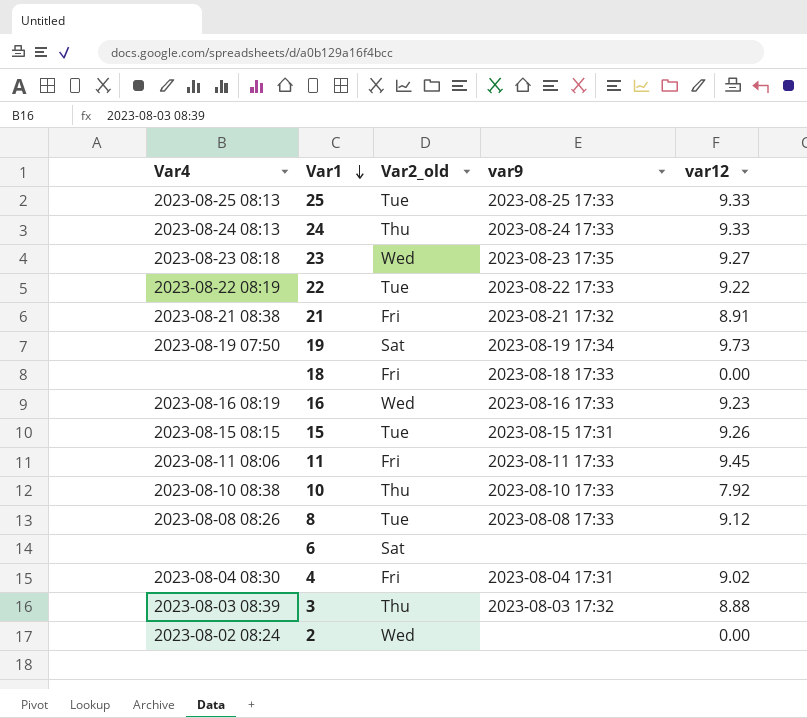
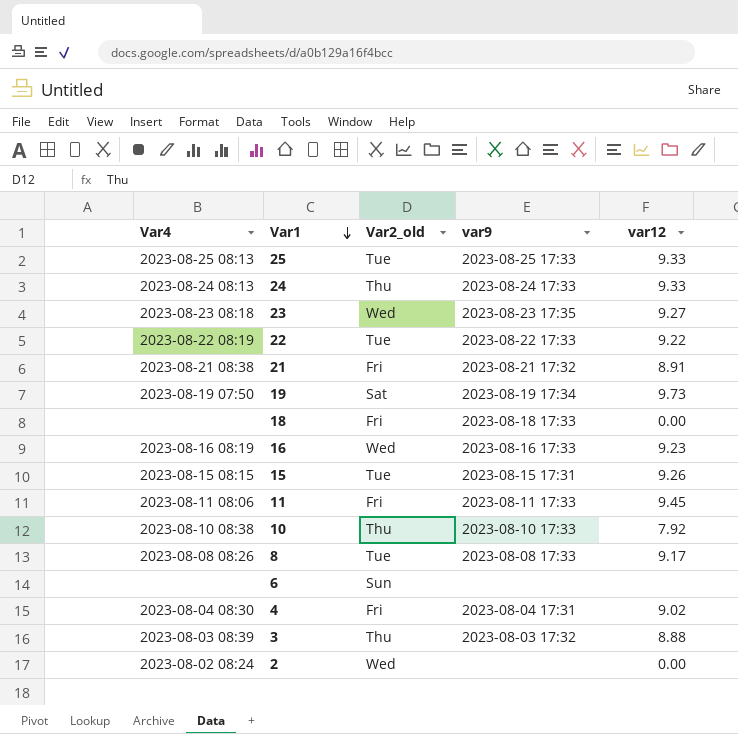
8 | var12: 9.12 -> 9.17
6 | Var2_old: Sat -> Sun

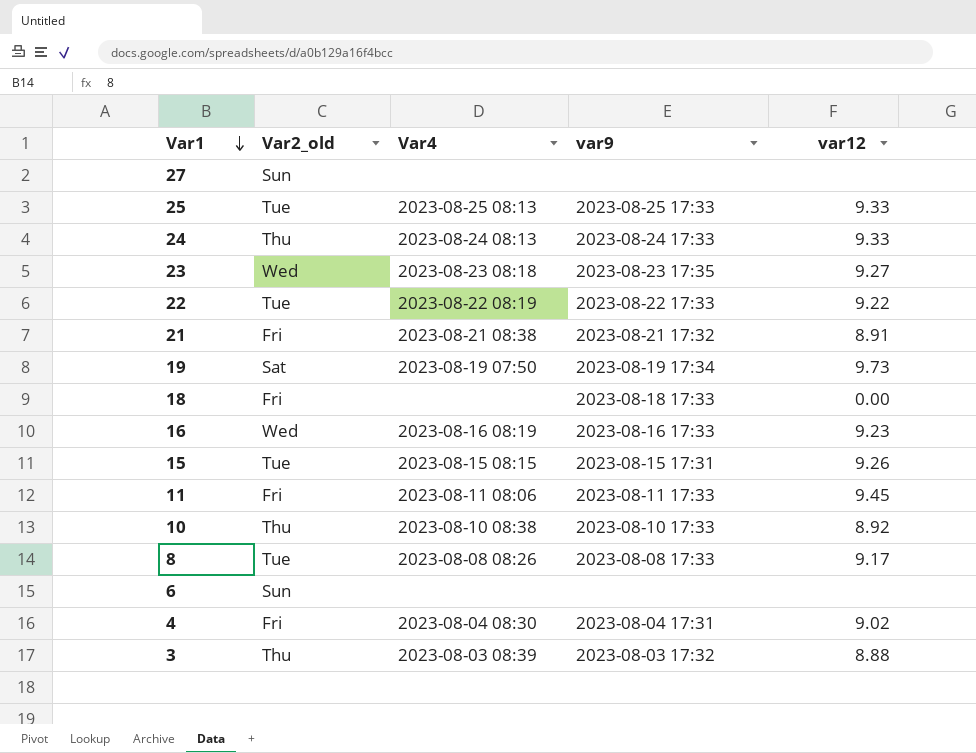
column Var4 | position: 1 -> 3
row 2: 2023-08-02 08:24 | Wed | none | 0.00 -> none
row 27: none -> Sun | none | none | none
10 | var12: 7.92 -> 8.92

